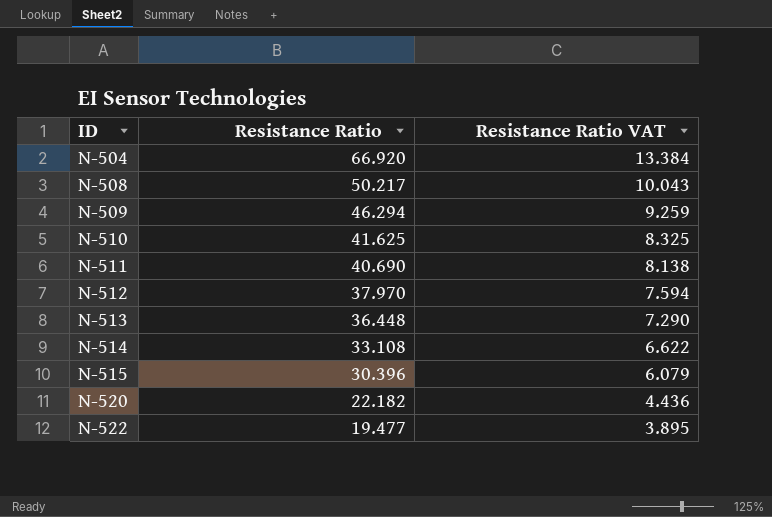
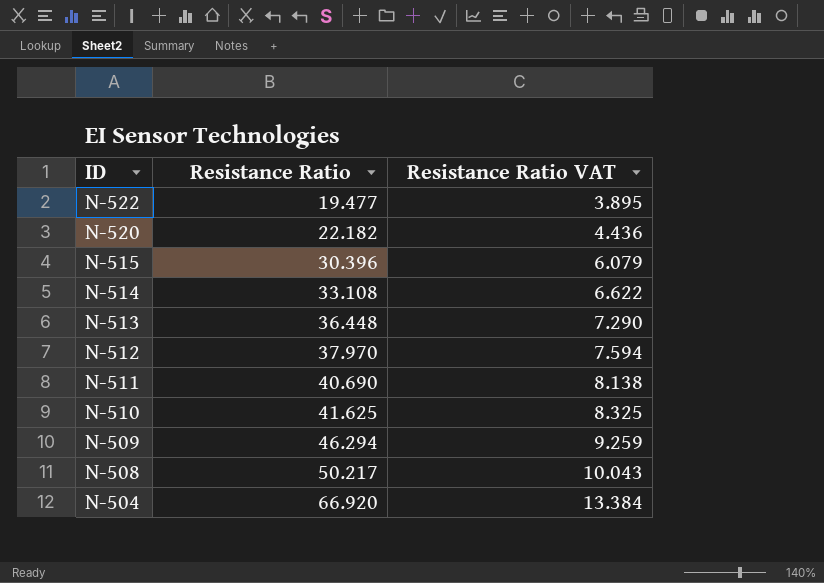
row order: ID ascending -> ID descending

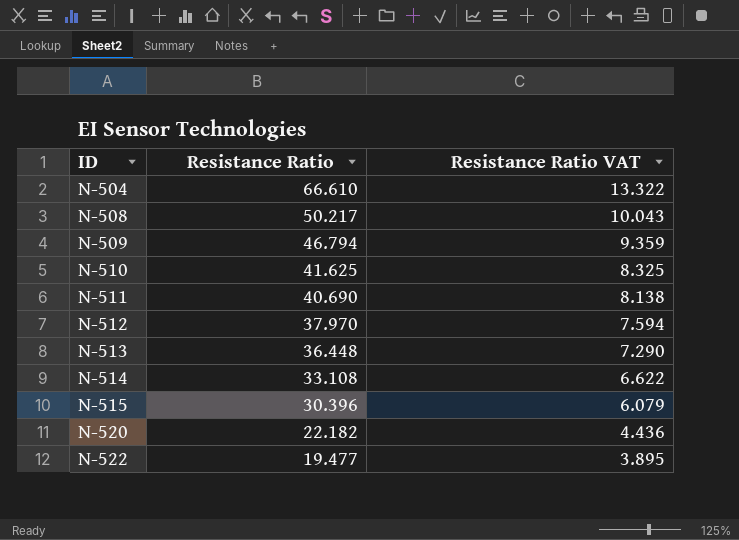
row order: ID descending -> ID ascending
N-504 | Resistance Ratio: 66.920 -> 66.610
N-504 | Resistance Ratio VAT: 13.384 -> 13.322
N-509 | Resistance Ratio: 46.294 -> 46.794
N-509 | Resistance Ratio VAT: 9.259 -> 9.359

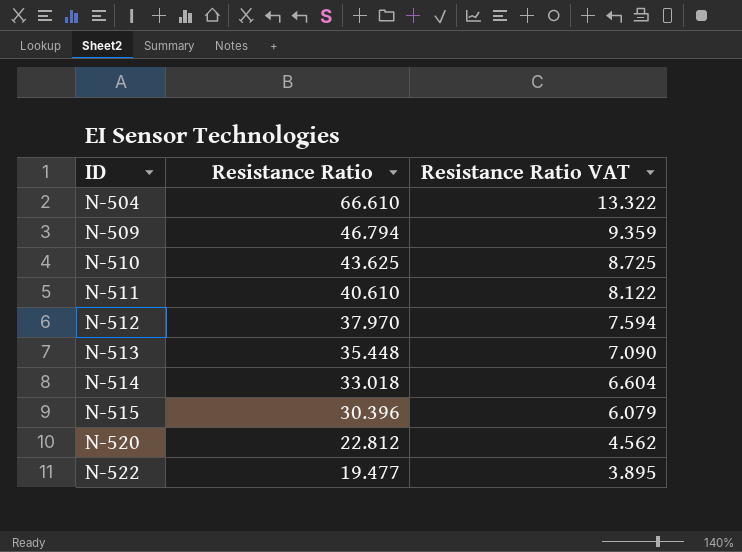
row N-508: 50.217 | 10.043 -> none
N-510 | Resistance Ratio: 41.625 -> 43.625
N-510 | Resistance Ratio VAT: 8.325 -> 8.725
N-511 | Resistance Ratio: 40.690 -> 40.610
N-511 | Resistance Ratio VAT: 8.138 -> 8.122
N-513 | Resistance Ratio: 36.448 -> 35.448
N-513 | Resistance Ratio VAT: 7.290 -> 7.090
N-514 | Resistance Ratio: 33.108 -> 33.018
N-514 | Resistance Ratio VAT: 6.622 -> 6.604
N-520 | Resistance Ratio: 22.182 -> 22.812
N-520 | Resistance Ratio VAT: 4.436 -> 4.562

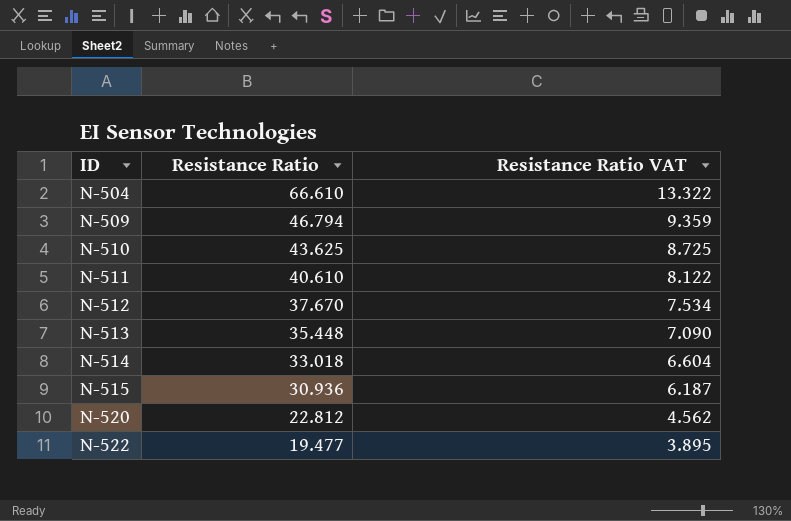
N-512 | Resistance Ratio: 37.970 -> 37.670
N-512 | Resistance Ratio VAT: 7.594 -> 7.534
N-515 | Resistance Ratio: 30.396 -> 30.936
N-515 | Resistance Ratio VAT: 6.079 -> 6.187

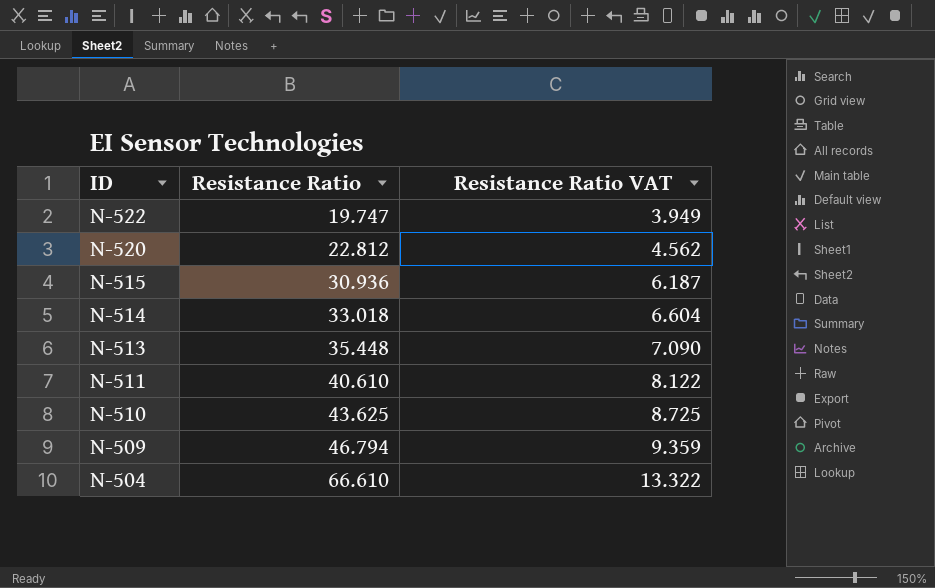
row order: ID ascending -> ID descending
row N-512: 37.670 | 7.534 -> none
N-522 | Resistance Ratio: 19.477 -> 19.747
N-522 | Resistance Ratio VAT: 3.895 -> 3.949

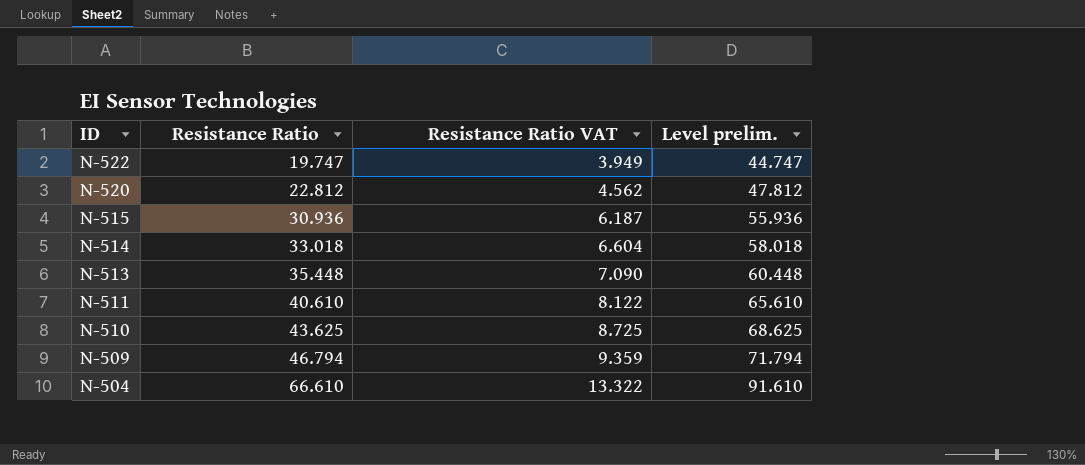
column Level prelim. | formula: none -> [Resistance Ratio] + 25

